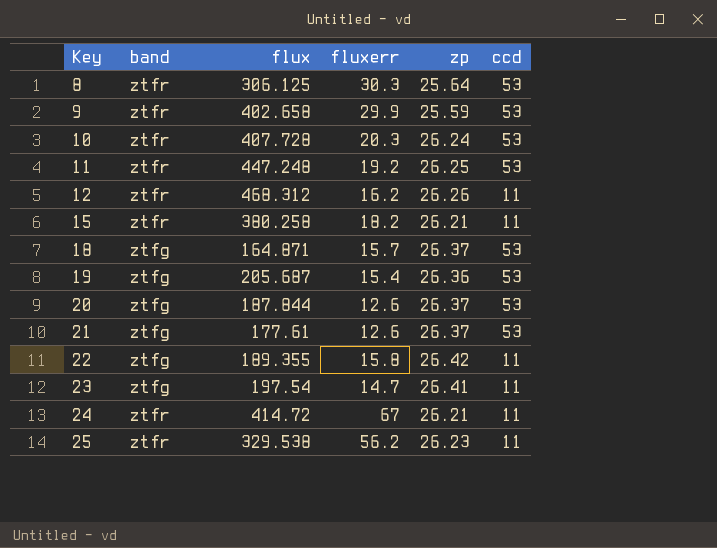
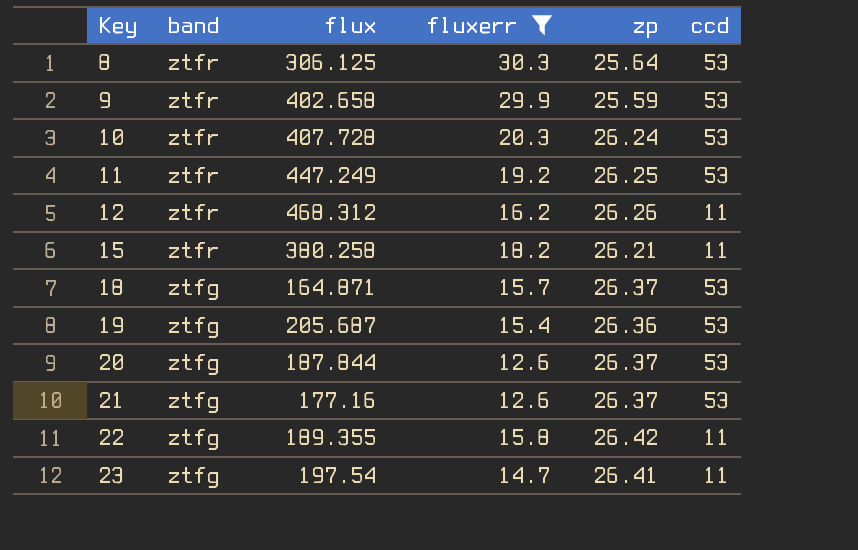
filter: none -> fluxerr <= 30.3
11 | flux: 447.248 -> 447.249
21 | flux: 177.61 -> 177.16

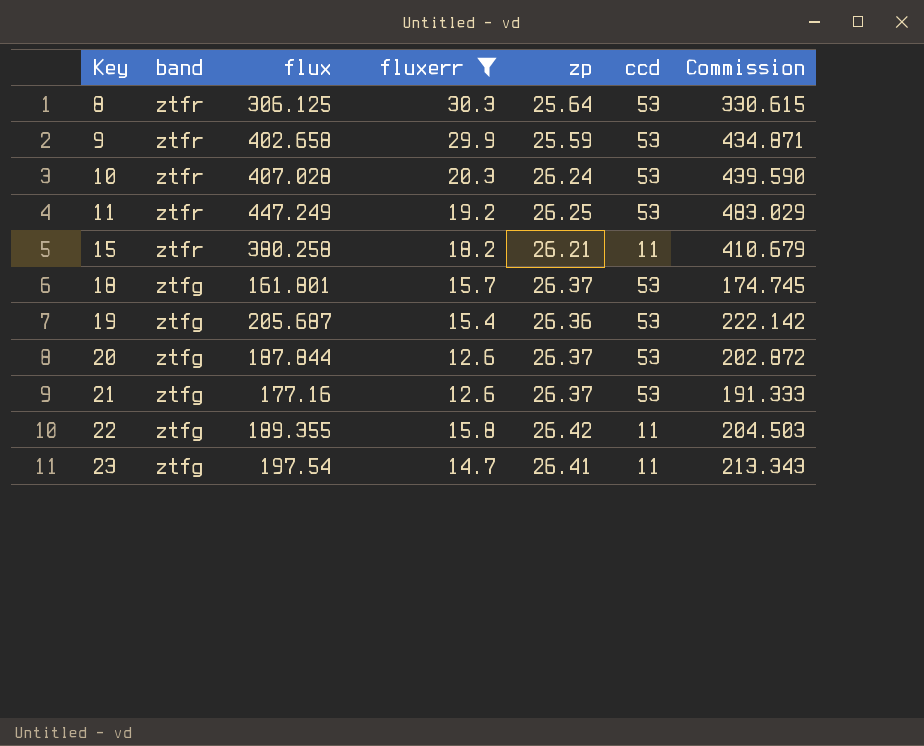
column Commission | formula: none -> [flux] * 1.08
row 12: ztfr | 468.312 | 16.2 | 26.26 | 11 -> none
10 | flux: 407.728 -> 407.028
18 | flux: 164.871 -> 161.801

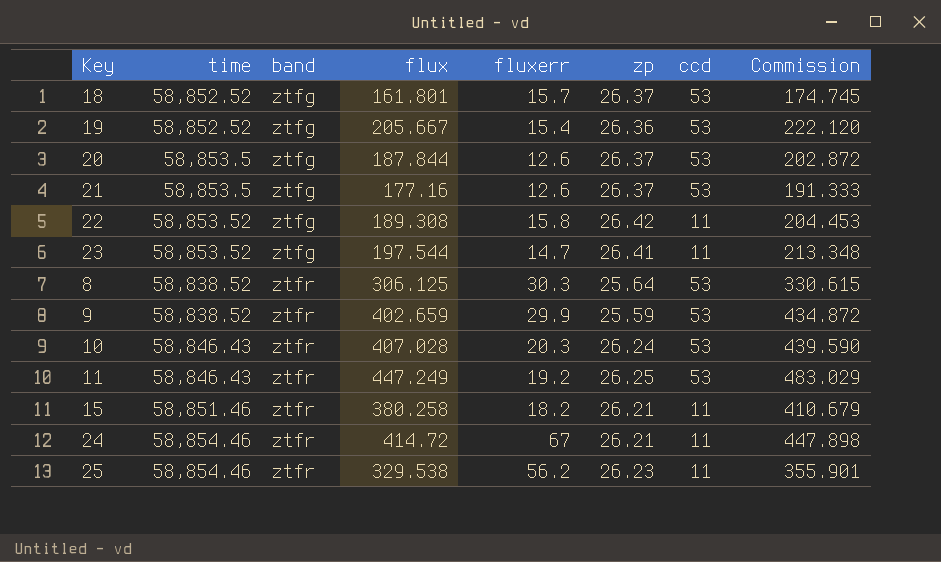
filter: fluxerr <= 30.3 -> none
row order: Key ascending -> band ascending
column time | position: none -> 2
19 | flux: 205.687 -> 205.667
19 | Commission: 222.142 -> 222.120
22 | flux: 189.355 -> 189.308
22 | Commission: 204.503 -> 204.453
23 | flux: 197.54 -> 197.544
23 | Commission: 213.343 -> 213.348
9 | flux: 402.658 -> 402.659
9 | Commission: 434.871 -> 434.872

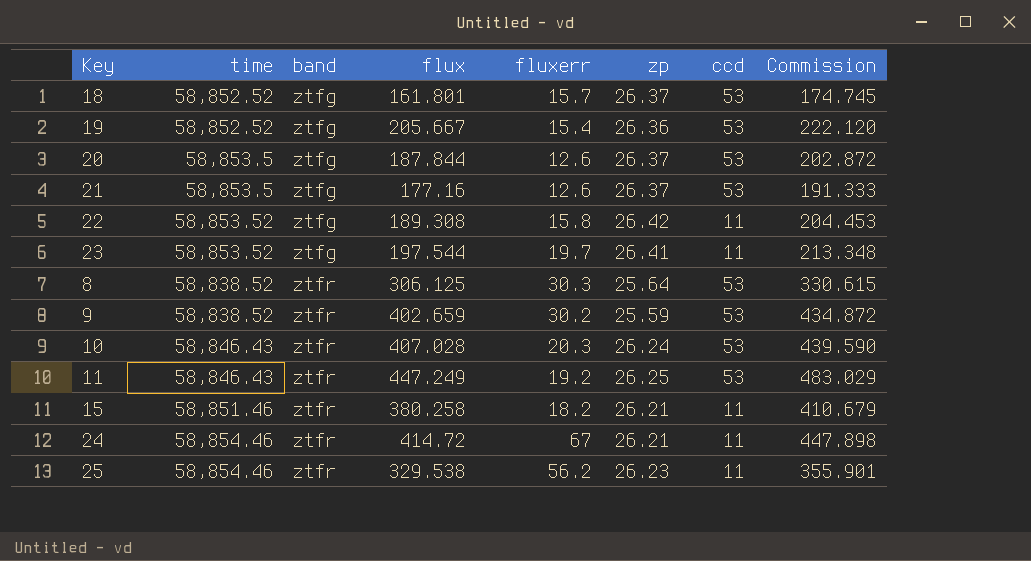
23 | fluxerr: 14.7 -> 19.7
9 | fluxerr: 29.9 -> 30.2

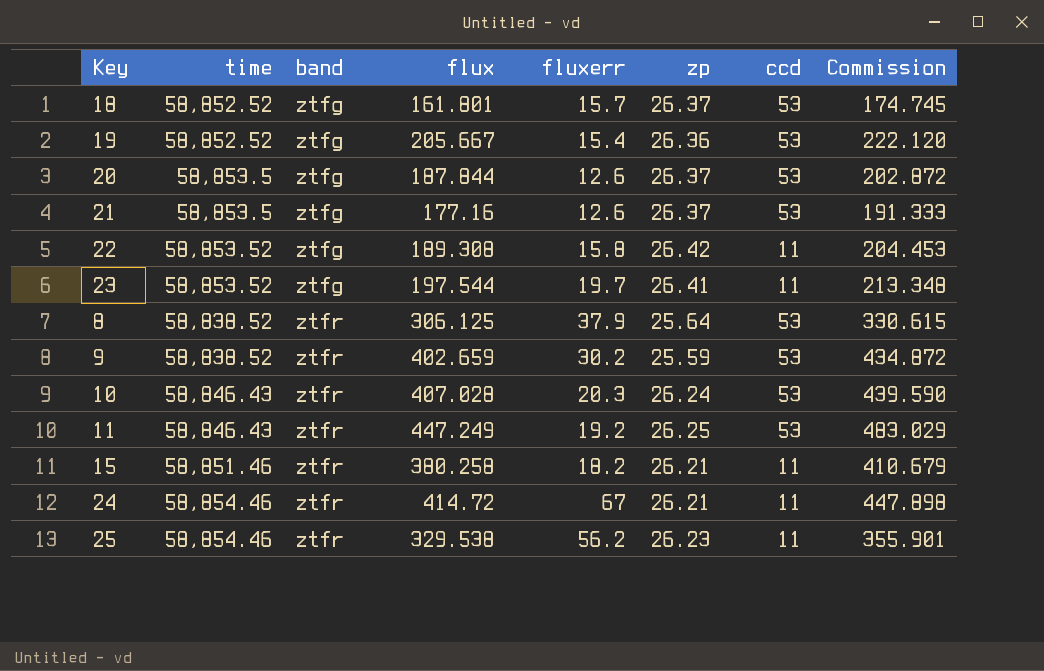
8 | fluxerr: 30.3 -> 37.9

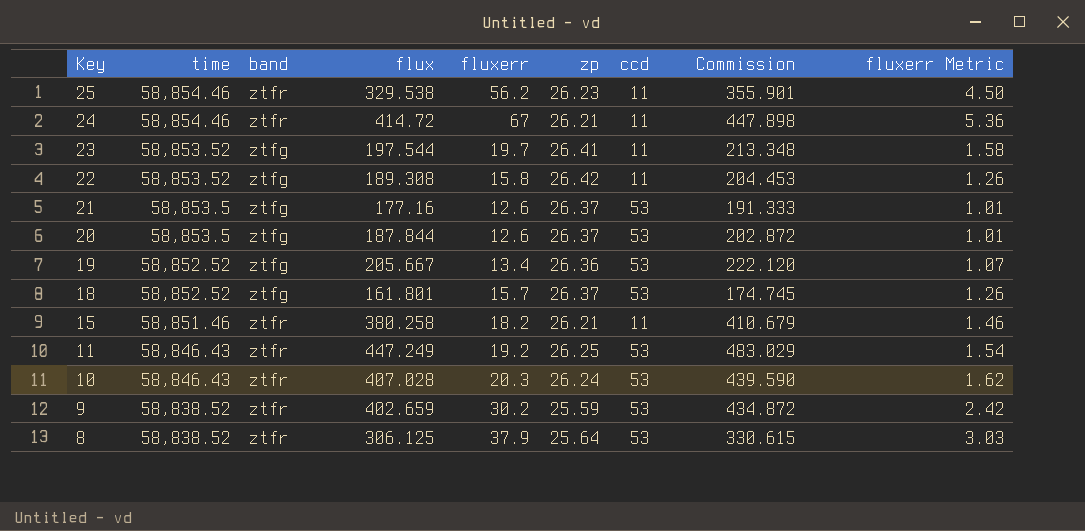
row order: band ascending -> Key descending
column fluxerr Metric | formula: none -> [fluxerr] * 0.08
19 | fluxerr: 15.4 -> 13.4

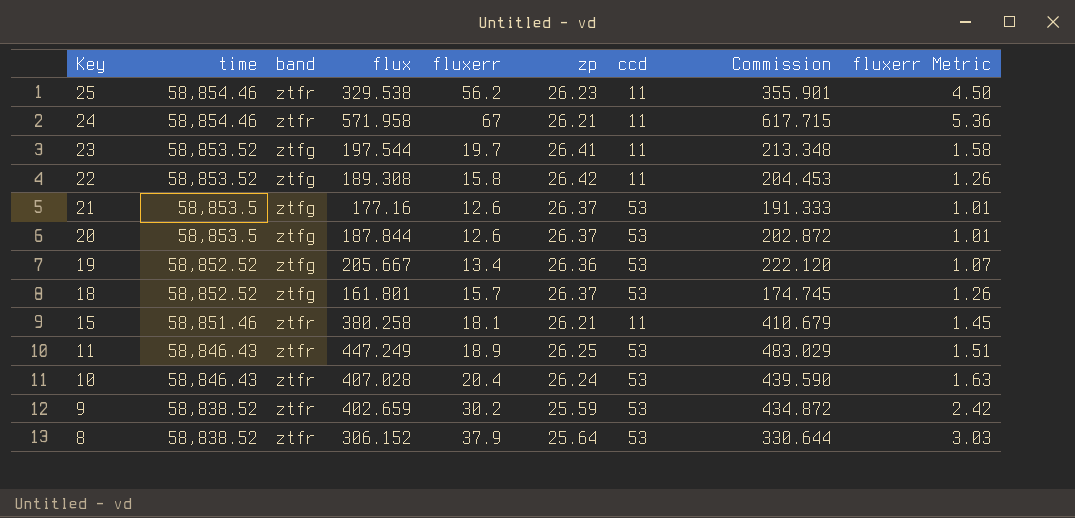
24 | flux: 414.72 -> 571.958
24 | Commission: 447.898 -> 617.715
15 | fluxerr: 18.2 -> 18.1
15 | fluxerr Metric: 1.46 -> 1.45
11 | fluxerr: 19.2 -> 18.9
11 | fluxerr Metric: 1.54 -> 1.51
10 | fluxerr: 20.3 -> 20.4
10 | fluxerr Metric: 1.62 -> 1.63
8 | flux: 306.125 -> 306.152
8 | Commission: 330.615 -> 330.644

